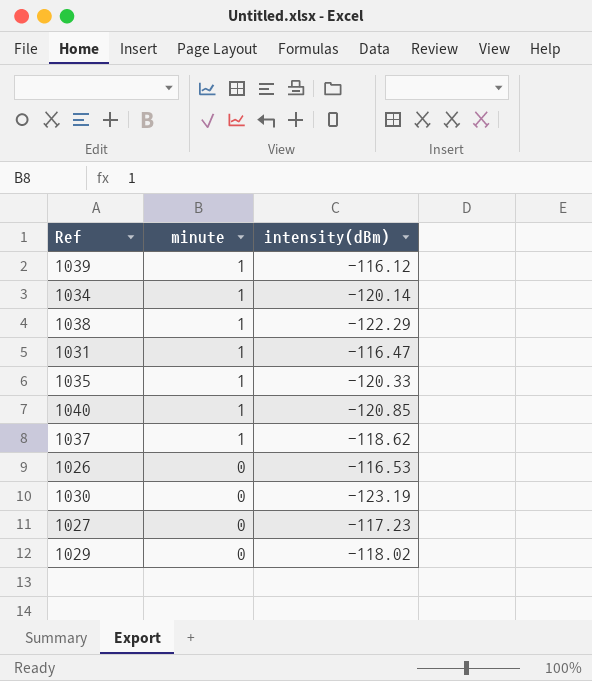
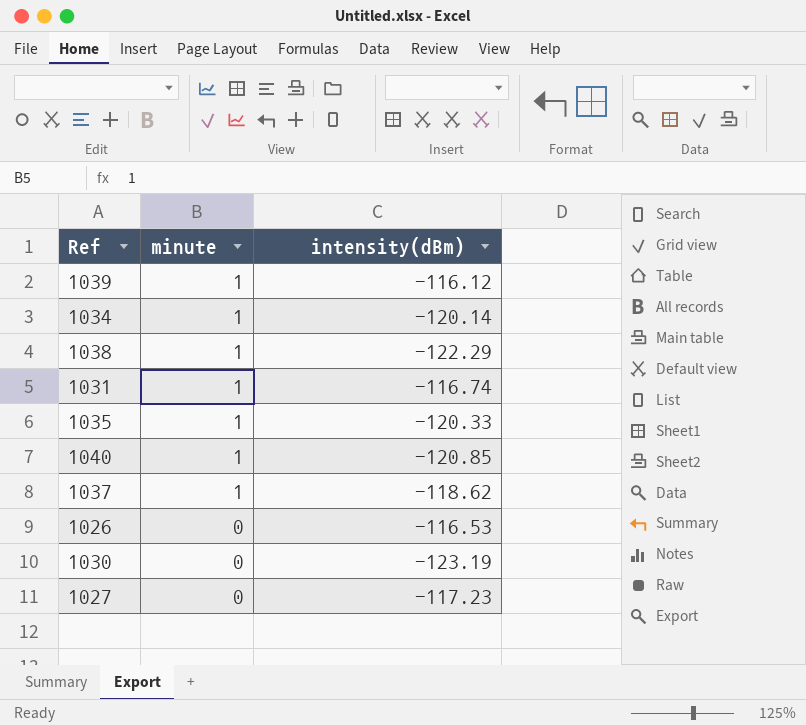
row 1029: 0 | -118.02 -> none
1031 | intensity(dBm): -116.47 -> -116.74

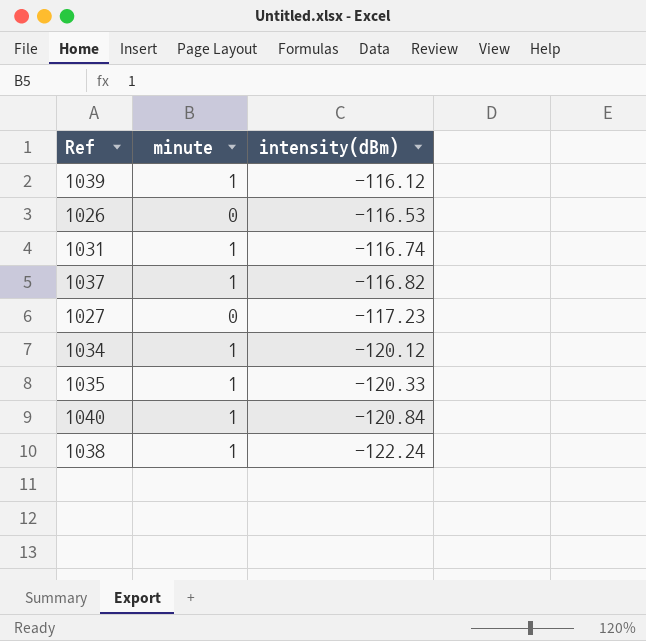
row order: minute descending -> intensity(dBm) descending
row 1030: 0 | -123.19 -> none
1037 | intensity(dBm): -118.62 -> -116.82
1034 | intensity(dBm): -120.14 -> -120.12
1040 | intensity(dBm): -120.85 -> -120.84
1038 | intensity(dBm): -122.29 -> -122.24

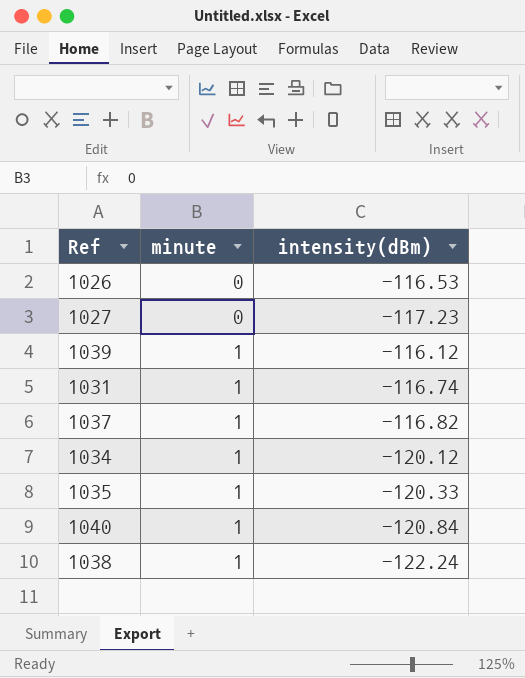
row order: intensity(dBm) descending -> minute ascending

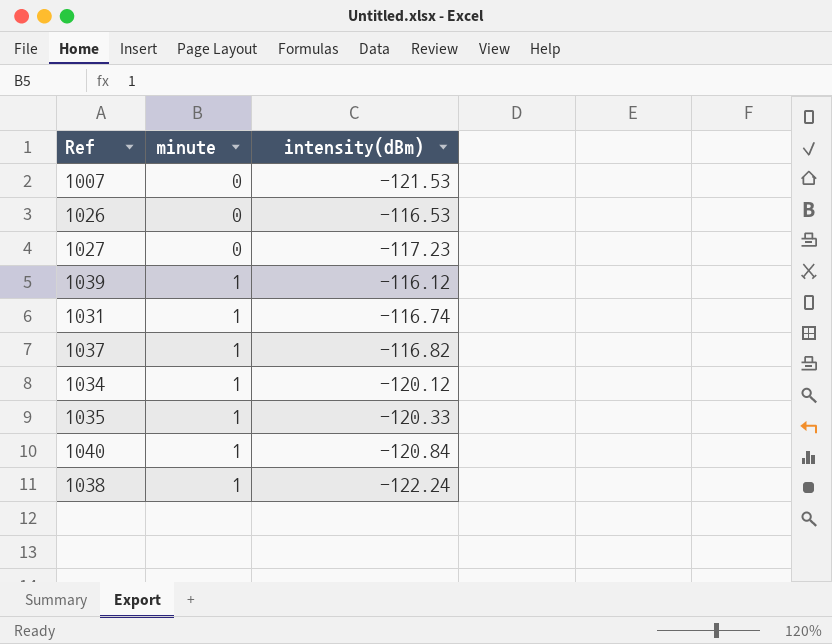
row 1007: none -> 0 | -121.53

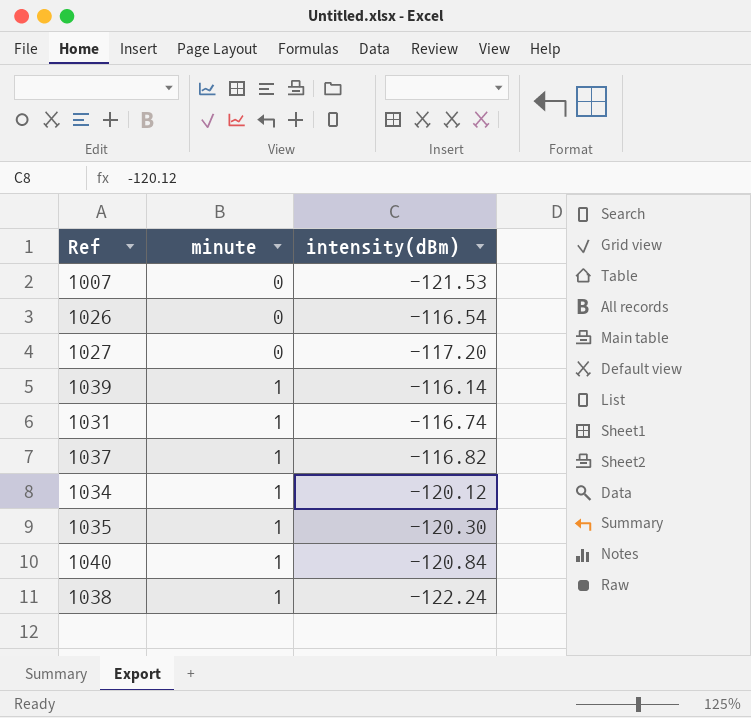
1026 | intensity(dBm): -116.53 -> -116.54
1027 | intensity(dBm): -117.23 -> -117.20
1039 | intensity(dBm): -116.12 -> -116.14
1035 | intensity(dBm): -120.33 -> -120.30

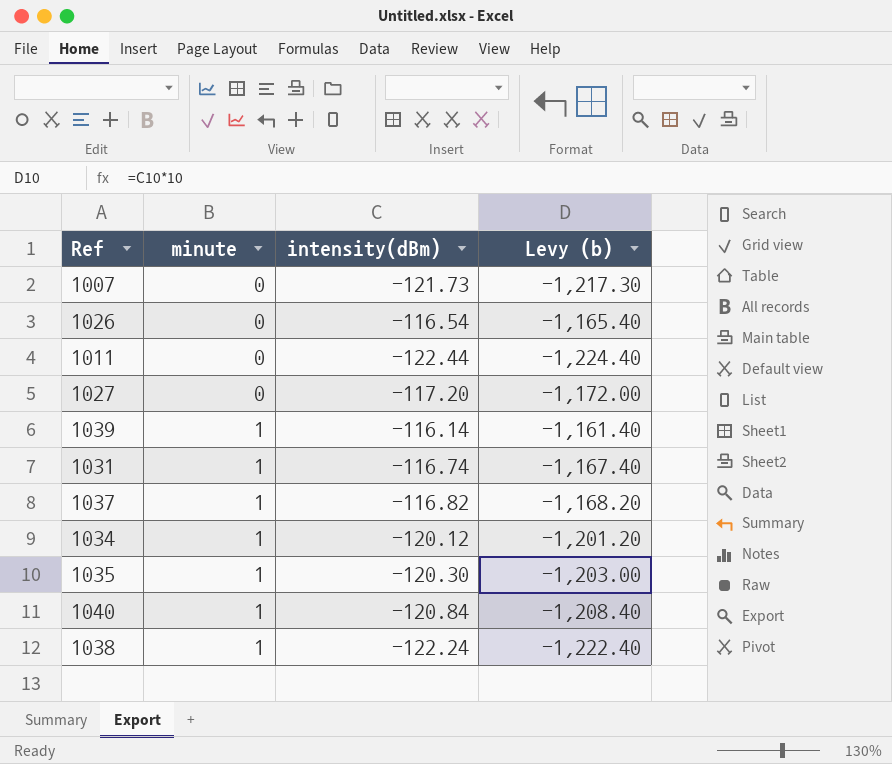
column Levy (b) | formula: none -> [intensity(dBm)] * 10
1007 | intensity(dBm): -121.53 -> -121.73
row 1011: none -> 0 | -122.44 | -1,224.40

